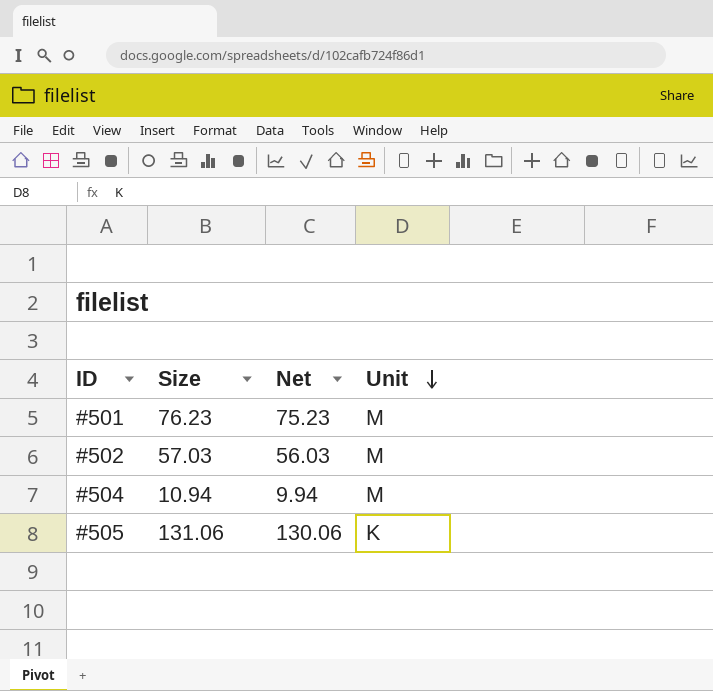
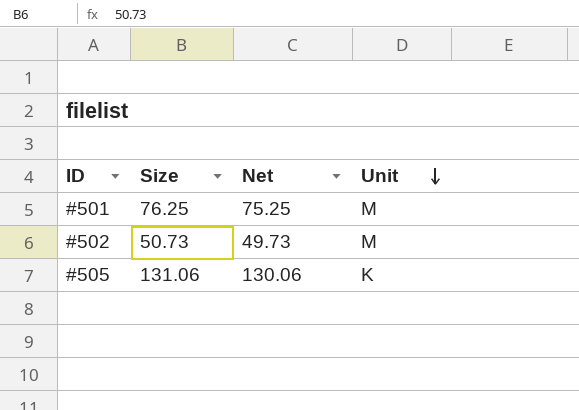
row #504: 10.94 | 9.94 | M -> none
#501 | Size: 76.23 -> 76.25
#501 | Net: 75.23 -> 75.25
#502 | Size: 57.03 -> 50.73
#502 | Net: 56.03 -> 49.73

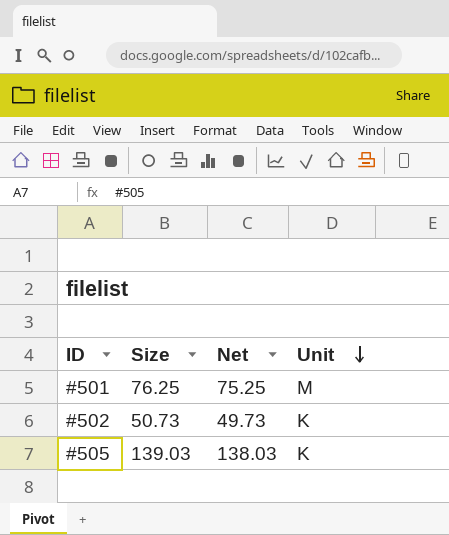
#502 | Unit: M -> K
#505 | Size: 131.06 -> 139.03
#505 | Net: 130.06 -> 138.03

